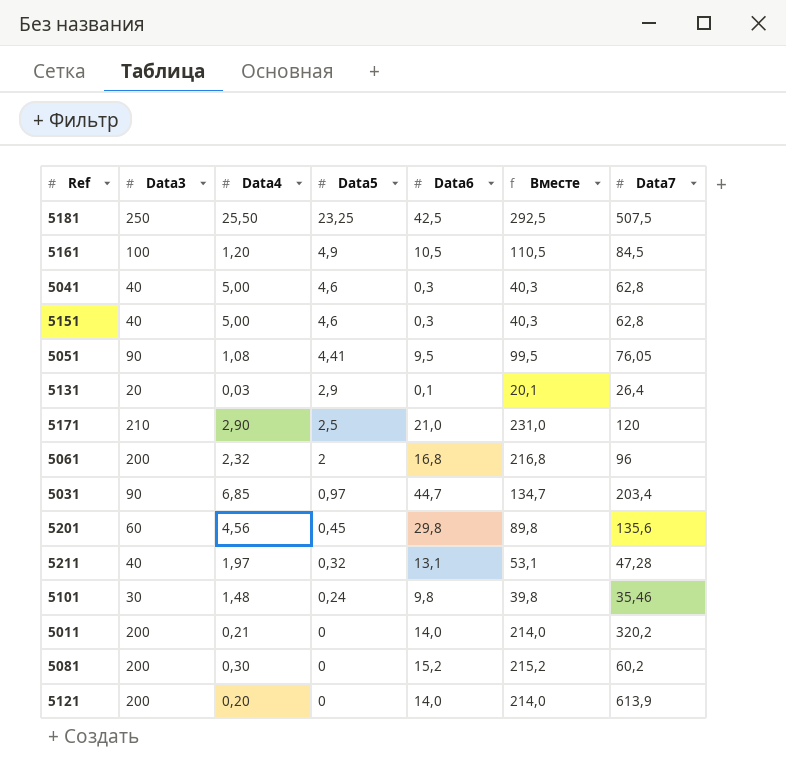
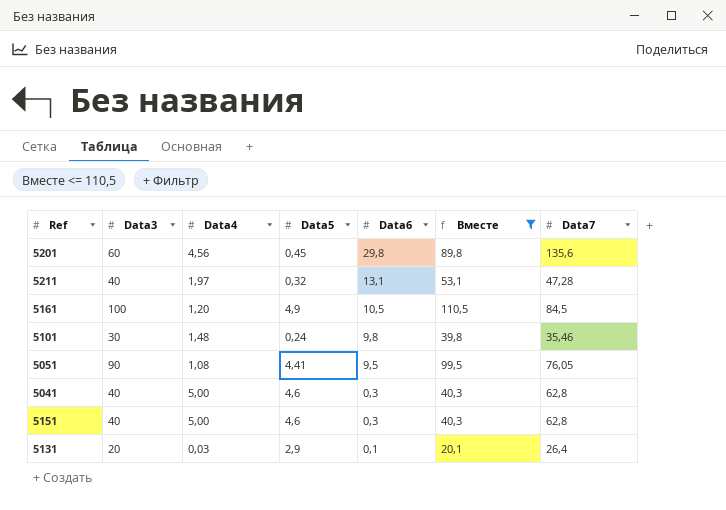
filter: none -> Вместе <= 110,5
row order: Data5 descending -> Data6 descending

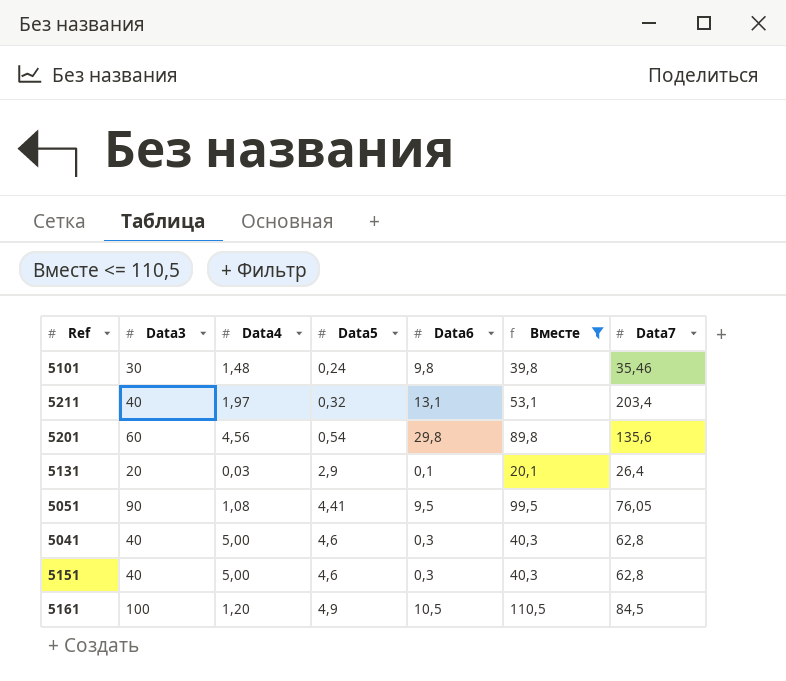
row order: Data6 descending -> Data5 ascending
5211 | Data7: 47,28 -> 203,4
5201 | Data5: 0,45 -> 0,54

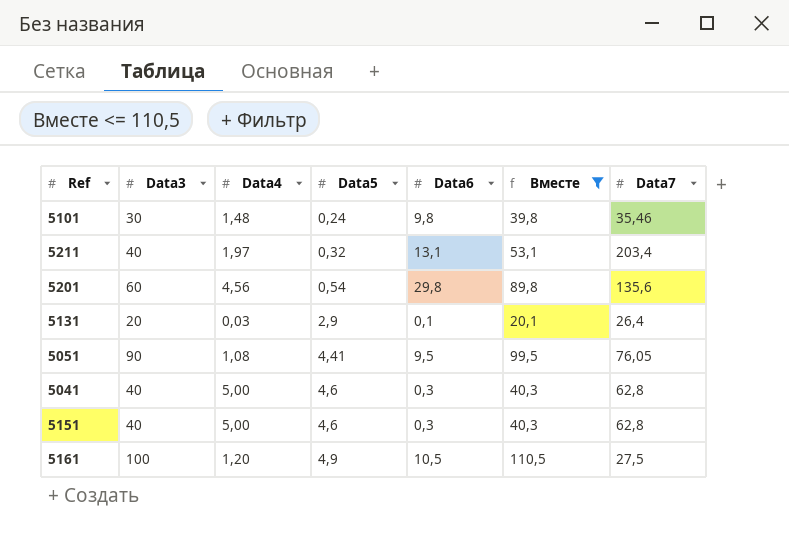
5161 | Data7: 84,5 -> 27,5

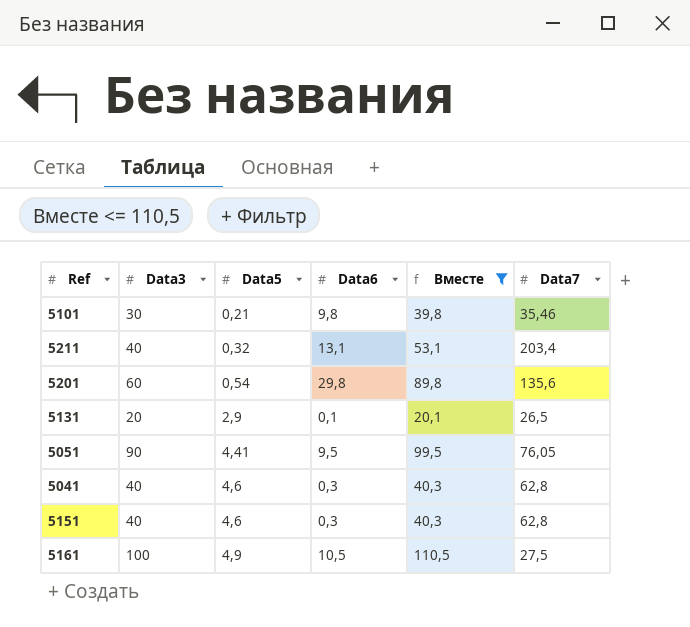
column Data4 | position: 3 -> none
5101 | Data5: 0,24 -> 0,21
5131 | Data7: 26,4 -> 26,5

